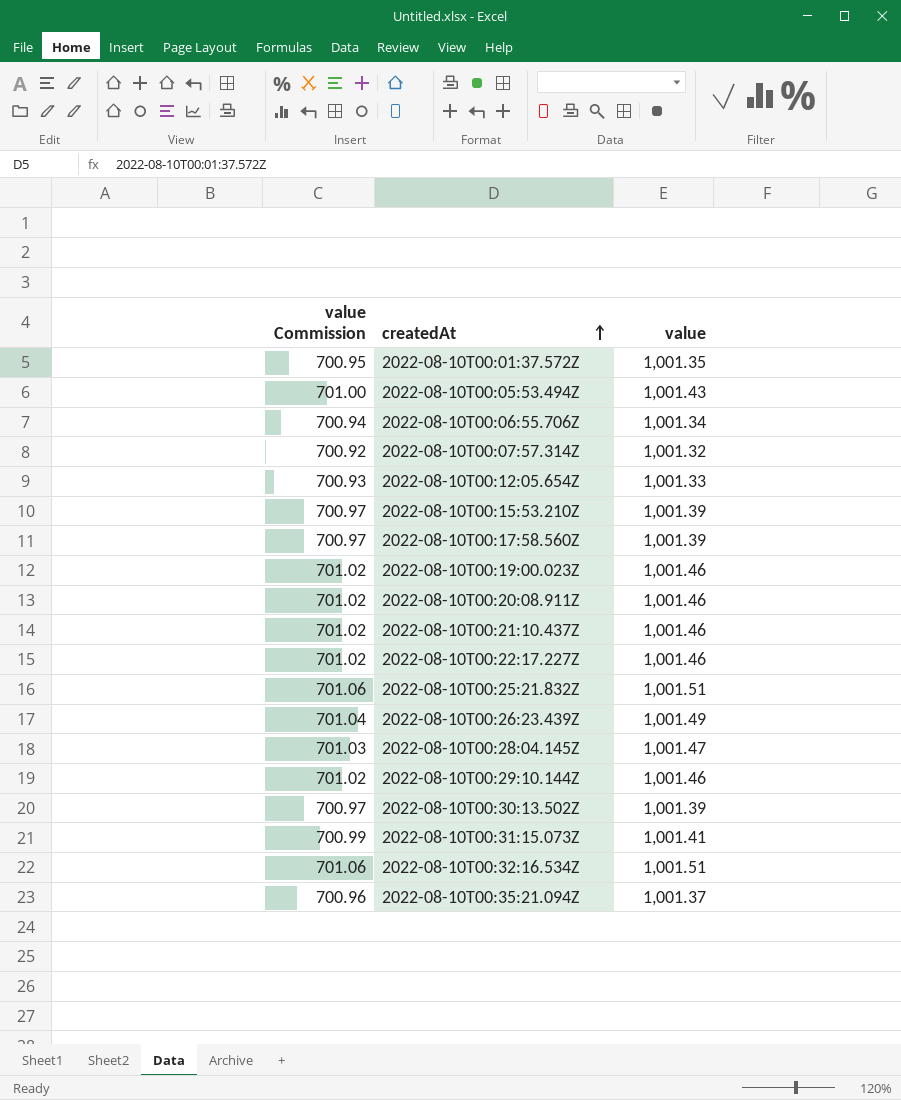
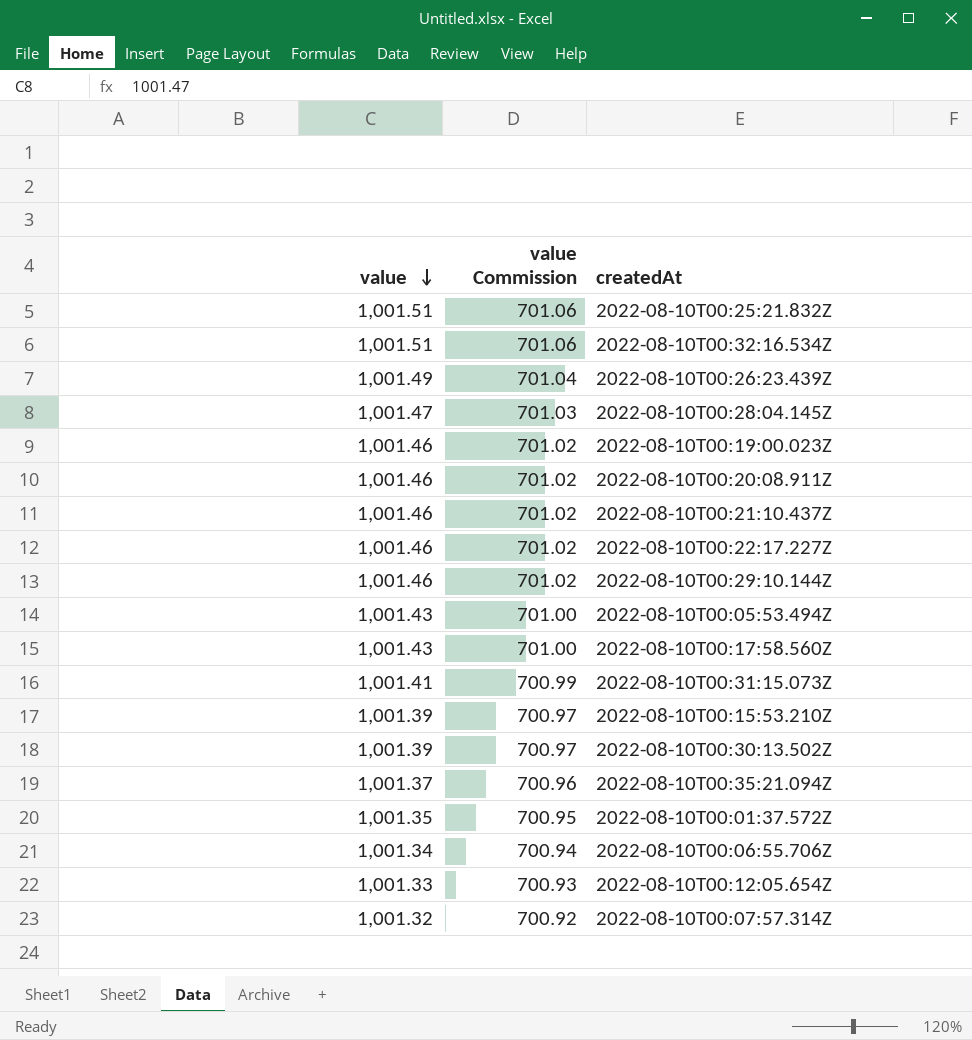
row order: createdAt ascending -> value descending
column value | position: 3 -> 1
2022-08-10T00:17:58.560Z | value: 1,001.39 -> 1,001.43
2022-08-10T00:17:58.560Z | value Commission: 700.97 -> 701.00

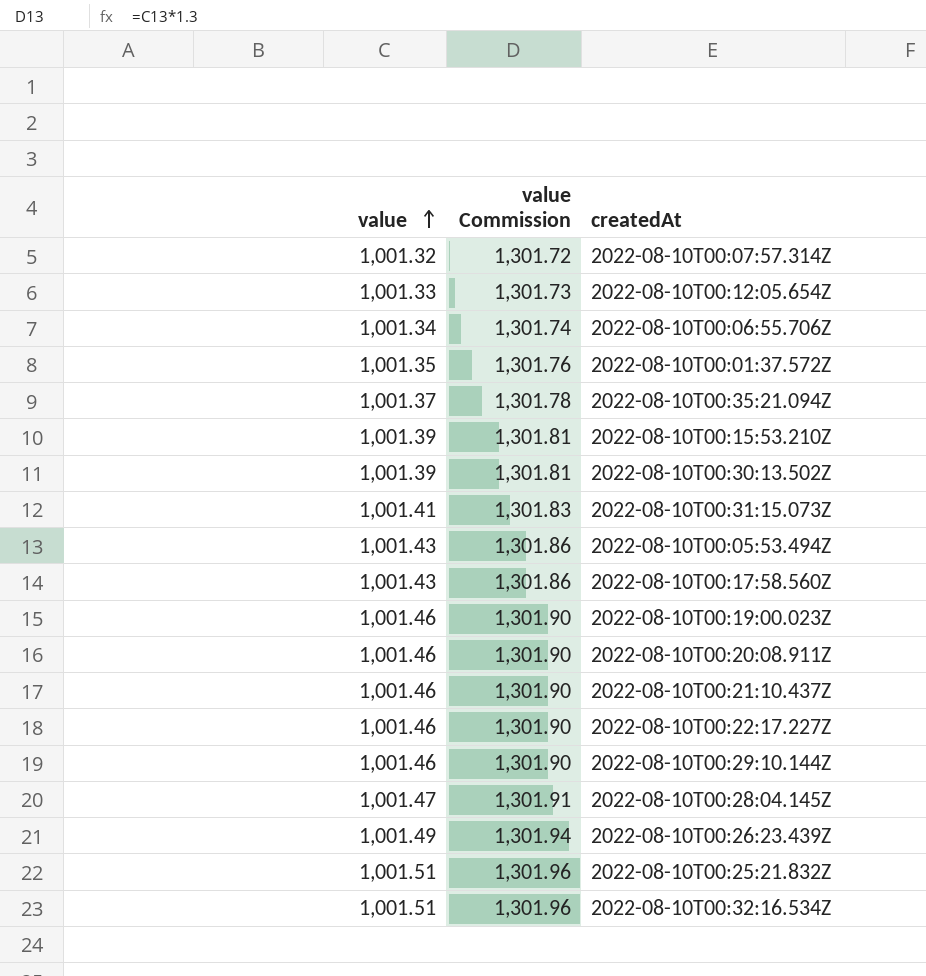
row order: value descending -> value ascending
column value Commission | formula: [value] * 0.7 -> [value] * 1.3

